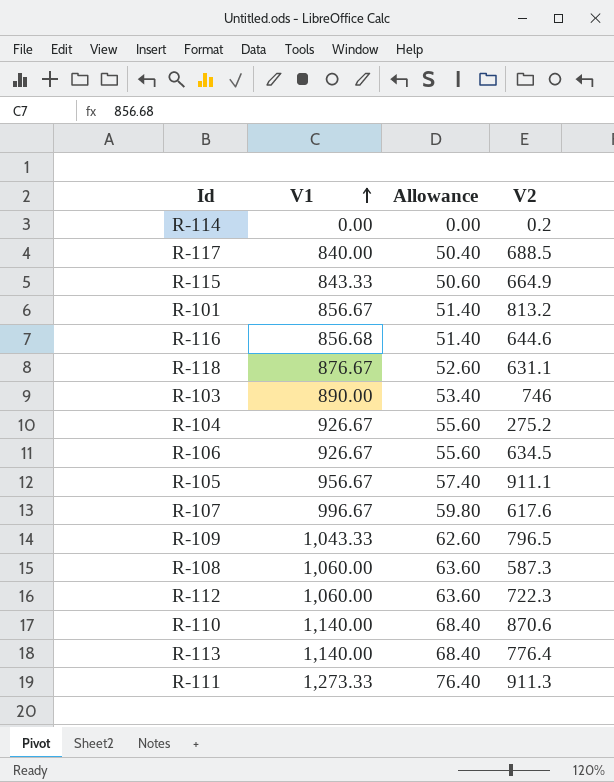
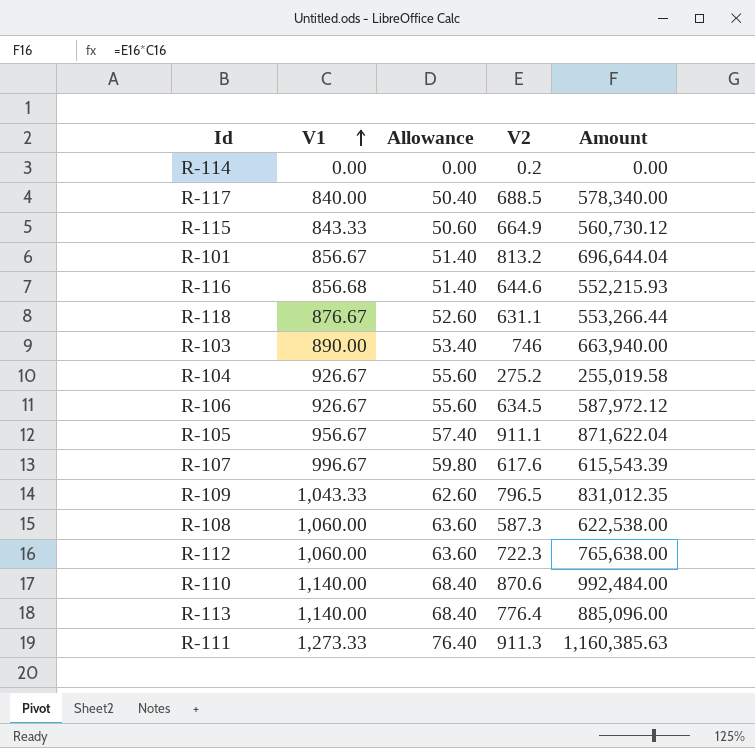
column Amount | formula: none -> [V1] * [V2]

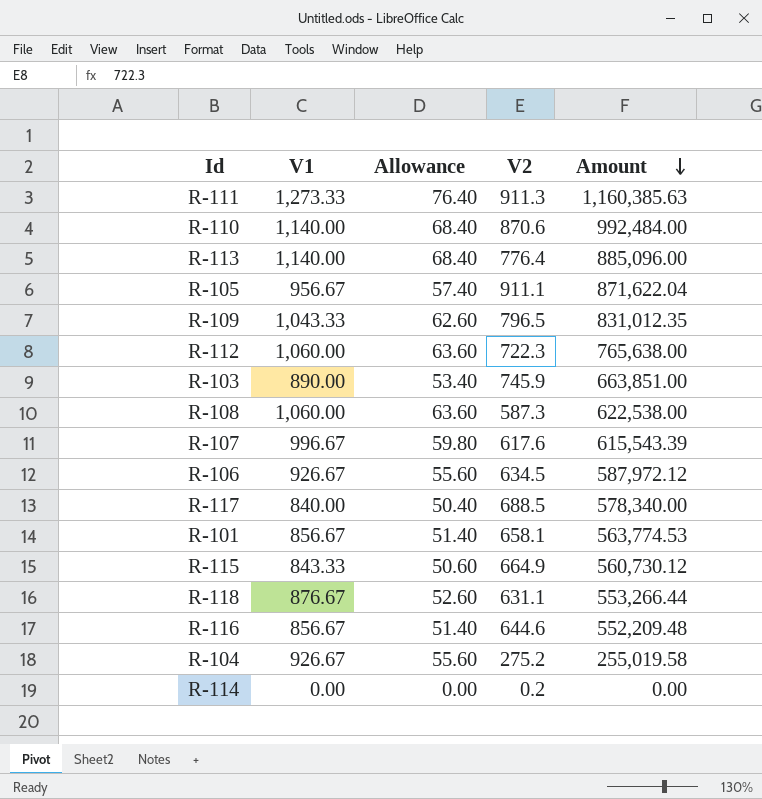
row order: V1 ascending -> Amount descending
R-103 | V2: 746 -> 745.9
R-103 | Amount: 663,940.00 -> 663,851.00
R-101 | V2: 813.2 -> 658.1
R-101 | Amount: 696,644.04 -> 563,774.53
R-116 | V1: 856.68 -> 856.67
R-116 | Amount: 552,215.93 -> 552,209.48

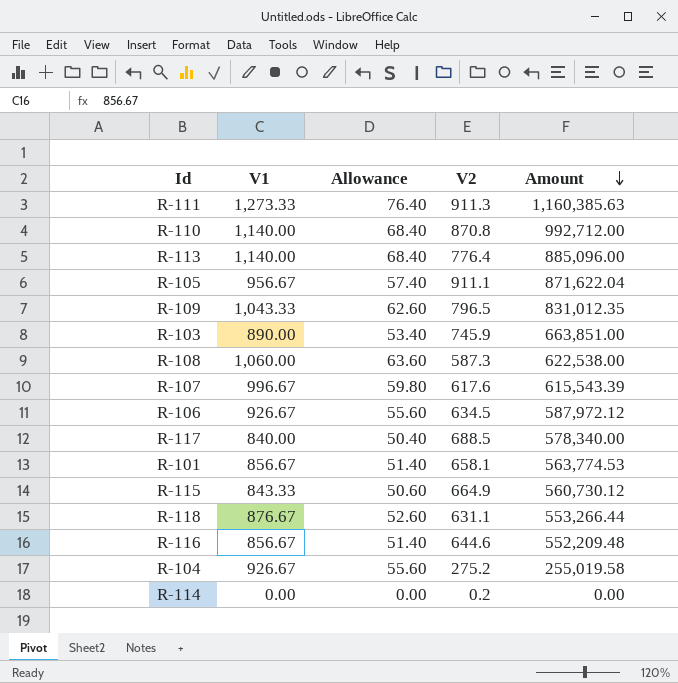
row R-112: 1,060.00 | 63.60 | 722.3 | 765,638.00 -> none
R-110 | V2: 870.6 -> 870.8
R-110 | Amount: 992,484.00 -> 992,712.00

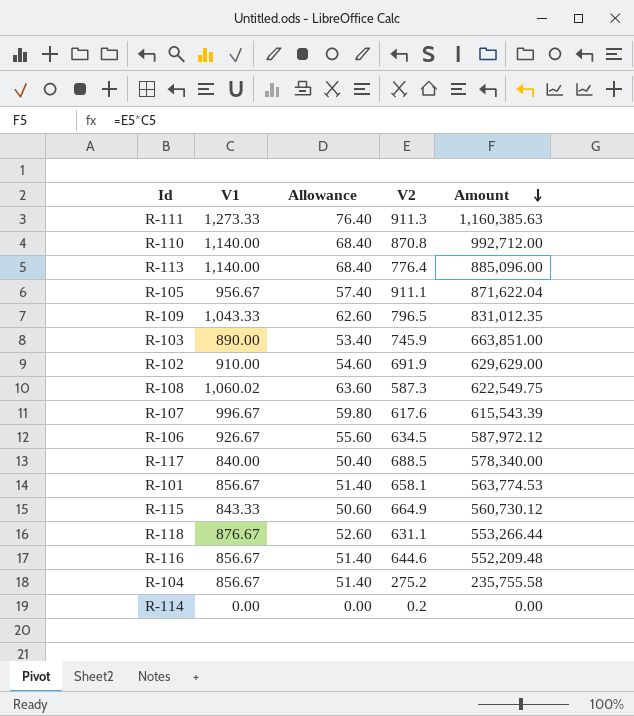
row R-102: none -> 910.00 | 54.60 | 691.9 | 629,629.00
R-108 | V1: 1,060.00 -> 1,060.02
R-108 | Amount: 622,538.00 -> 622,549.75
R-104 | V1: 926.67 -> 856.67
R-104 | Allowance: 55.60 -> 51.40
R-104 | Amount: 255,019.58 -> 235,755.58

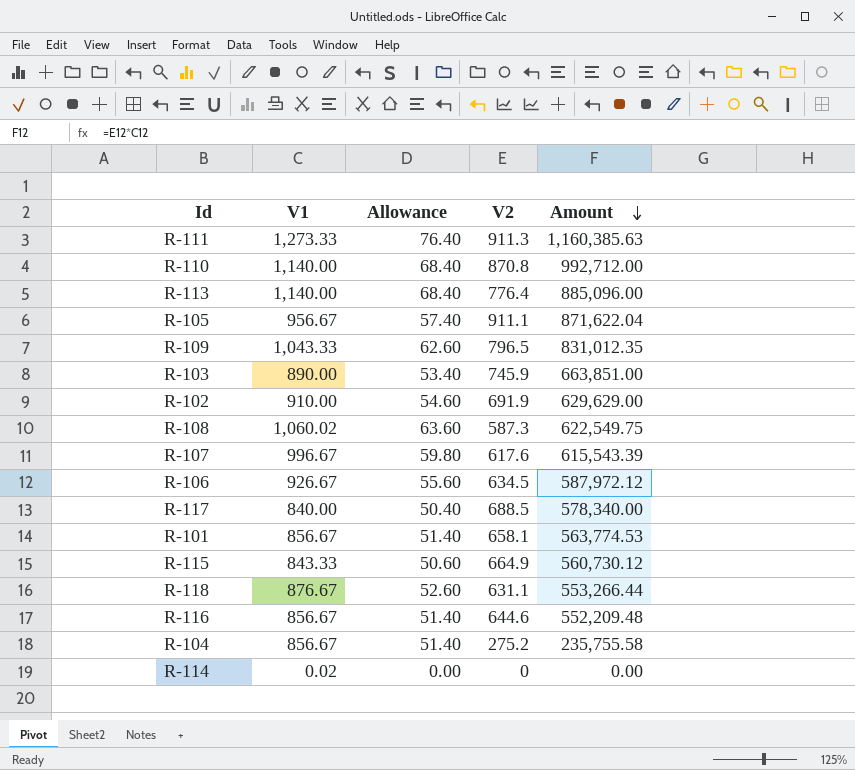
R-114 | V1: 0.00 -> 0.02
R-114 | V2: 0.2 -> 0

